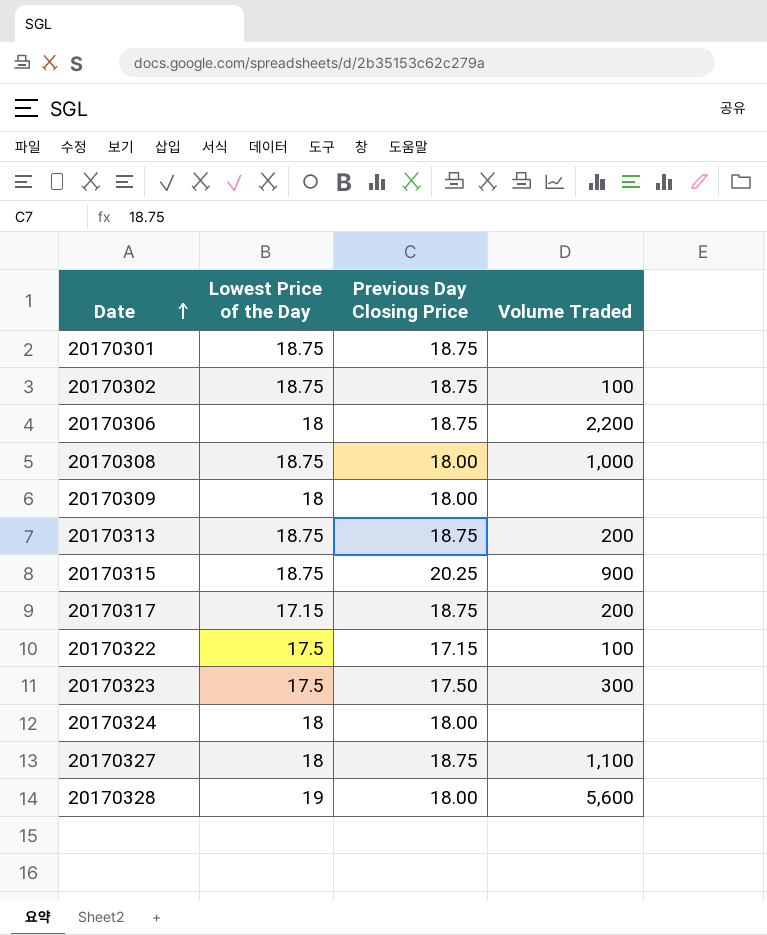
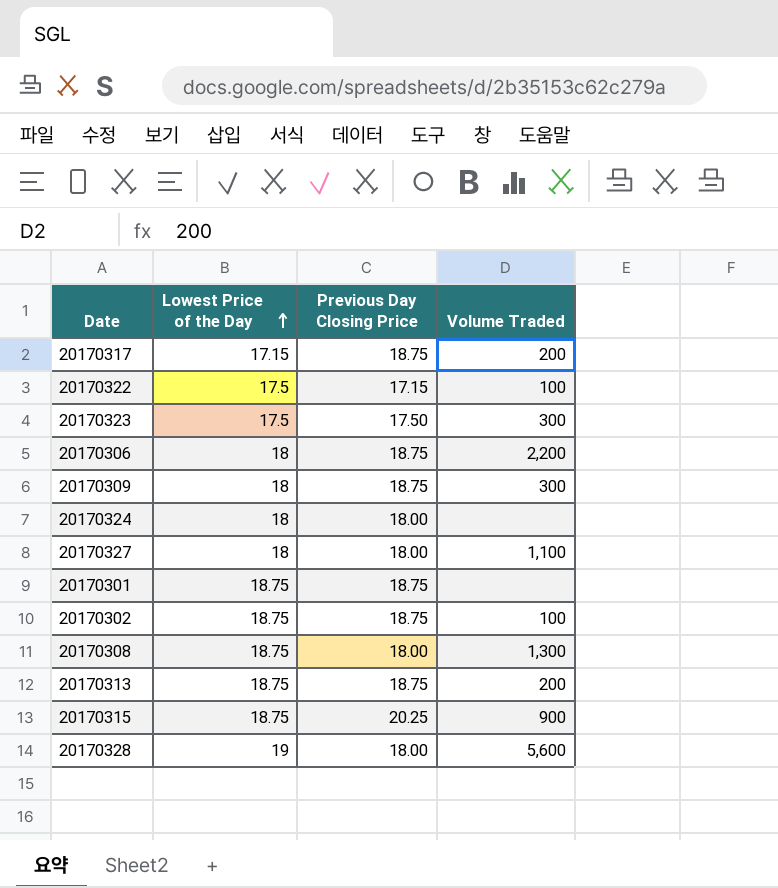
row order: Date ascending -> Lowest Price of the Day ascending
20170309 | Previous Day Closing Price: 18.00 -> 18.75
20170309 | Volume Traded: none -> 300
20170327 | Previous Day Closing Price: 18.75 -> 18.00
20170308 | Volume Traded: 1,000 -> 1,300

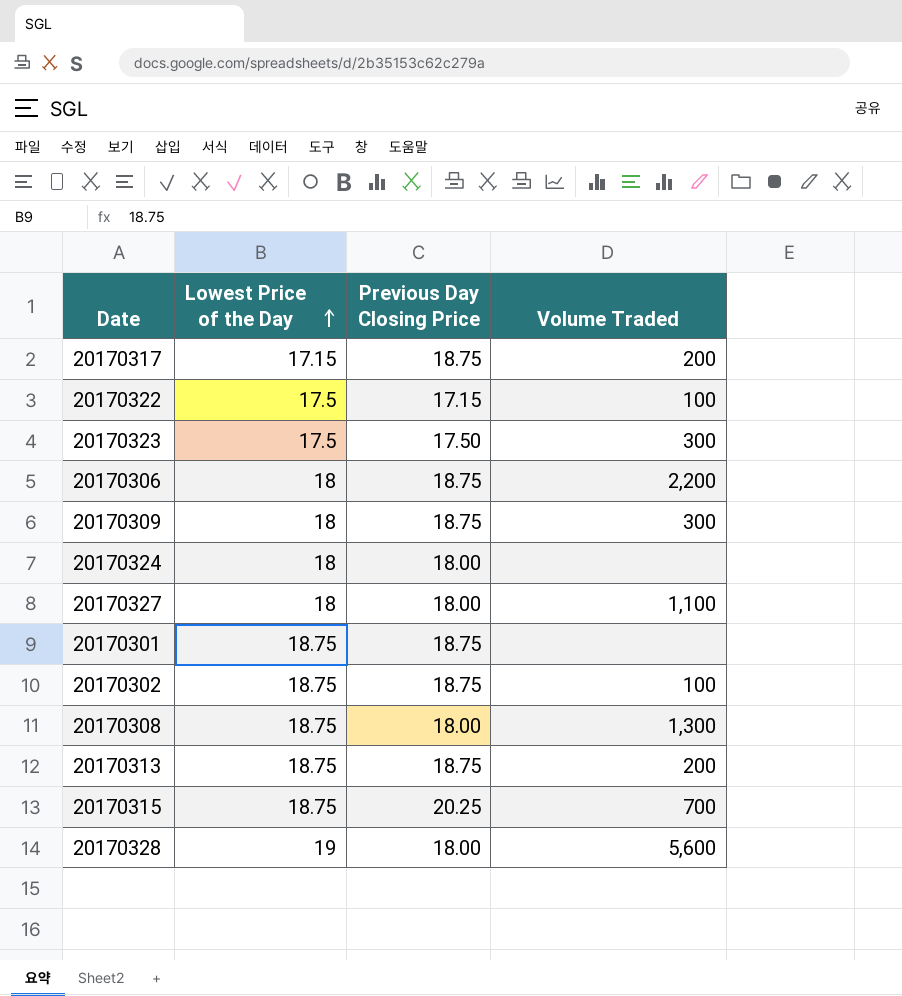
20170315 | Volume Traded: 900 -> 700

